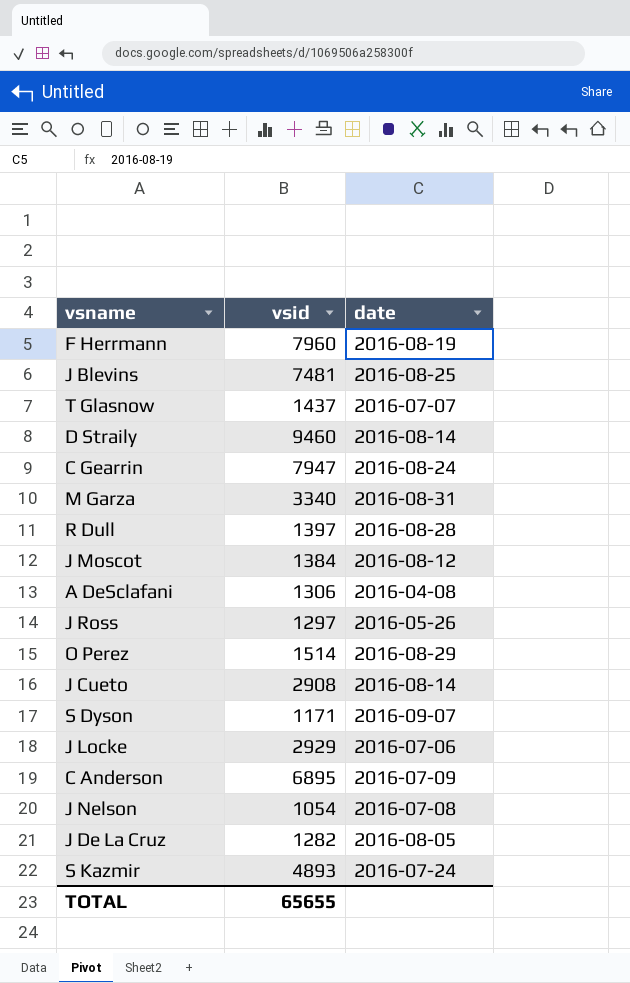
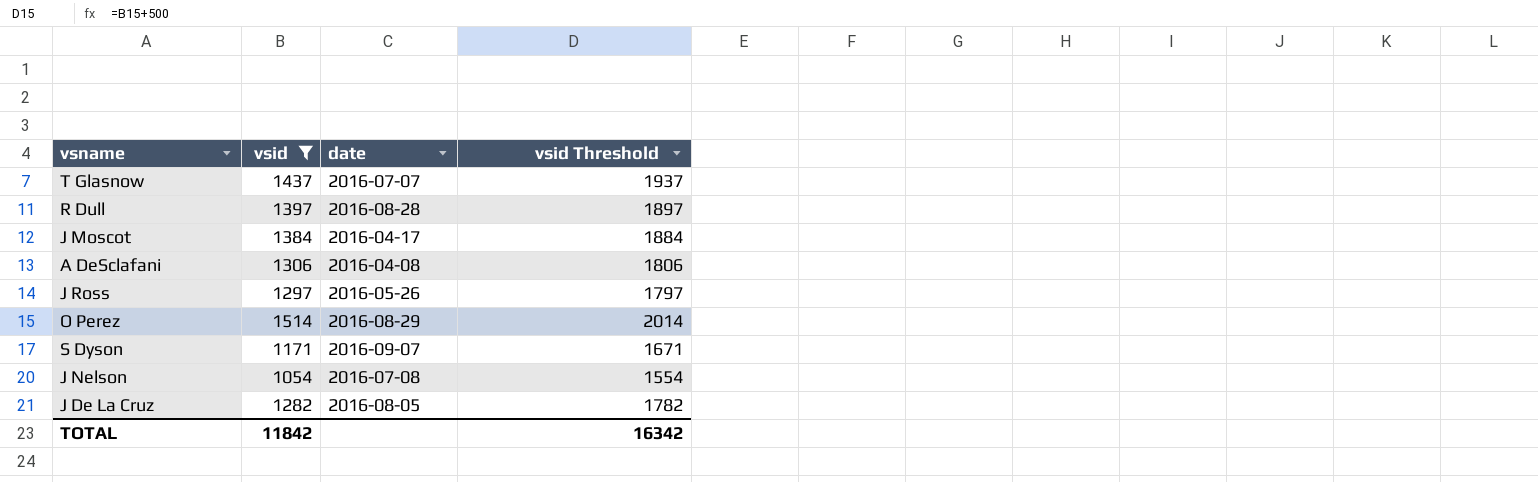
filter: none -> vsid <= 1514
column vsid Threshold | formula: none -> [vsid] + 500
J Moscot | date: 2016-08-12 -> 2016-04-17
TOTAL | vsid: 65655 -> 11842

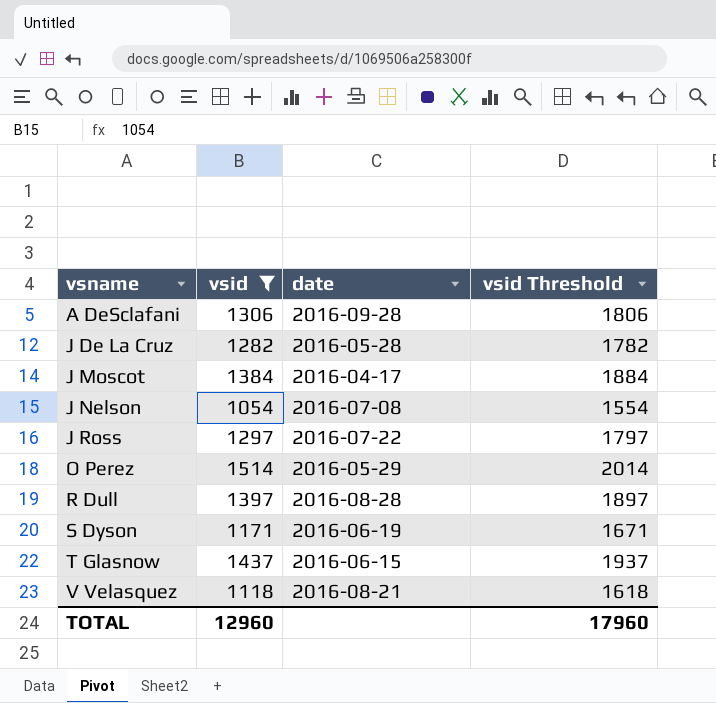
row order: none -> vsname ascending
A DeSclafani | date: 2016-04-08 -> 2016-09-28
J De La Cruz | date: 2016-08-05 -> 2016-05-28
J Ross | date: 2016-05-26 -> 2016-07-22
O Perez | date: 2016-08-29 -> 2016-05-29
S Dyson | date: 2016-09-07 -> 2016-06-19
T Glasnow | date: 2016-07-07 -> 2016-06-15
row V Velasquez: none -> 1118 | 2016-08-21 | 1618
TOTAL | vsid: 11842 -> 12960
TOTAL | vsid Threshold: 16342 -> 17960

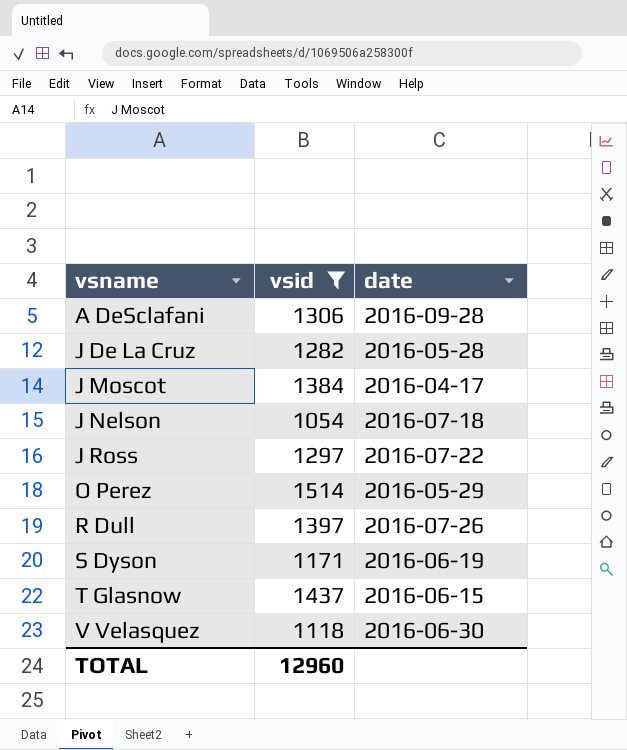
column vsid Threshold | formula: [vsid] + 500 -> none
J Nelson | date: 2016-07-08 -> 2016-07-18
R Dull | date: 2016-08-28 -> 2016-07-26
V Velasquez | date: 2016-08-21 -> 2016-06-30

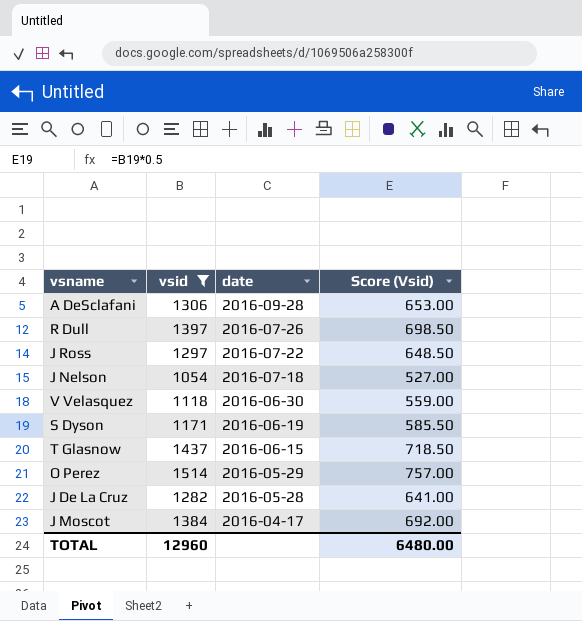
row order: vsname ascending -> date descending
column Score (Vsid) | formula: none -> [vsid] * 0.5

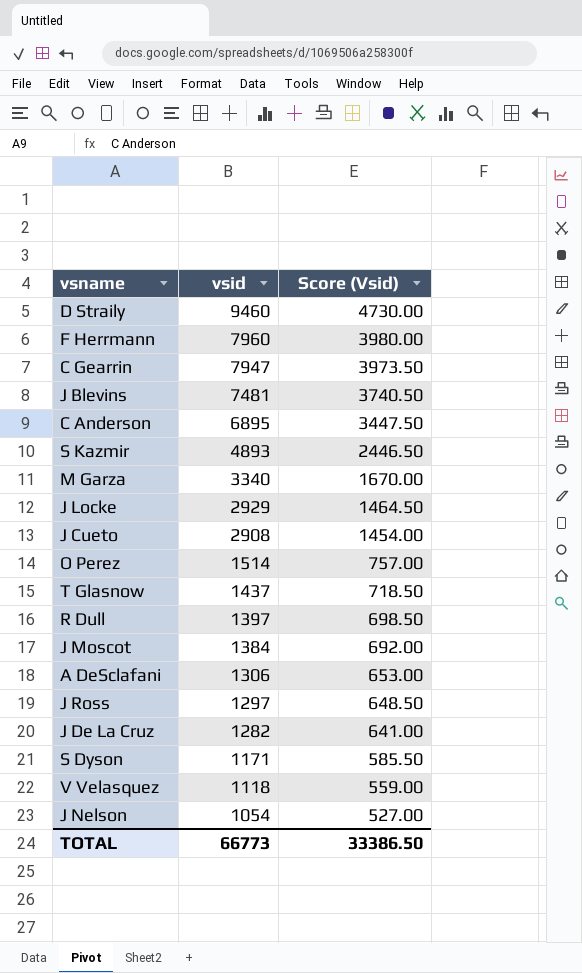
filter: vsid <= 1514 -> none
row order: date descending -> vsid descending
column date | position: 3 -> none
TOTAL | vsid: 12960 -> 66773
TOTAL | Score (Vsid): 6480.00 -> 33386.50

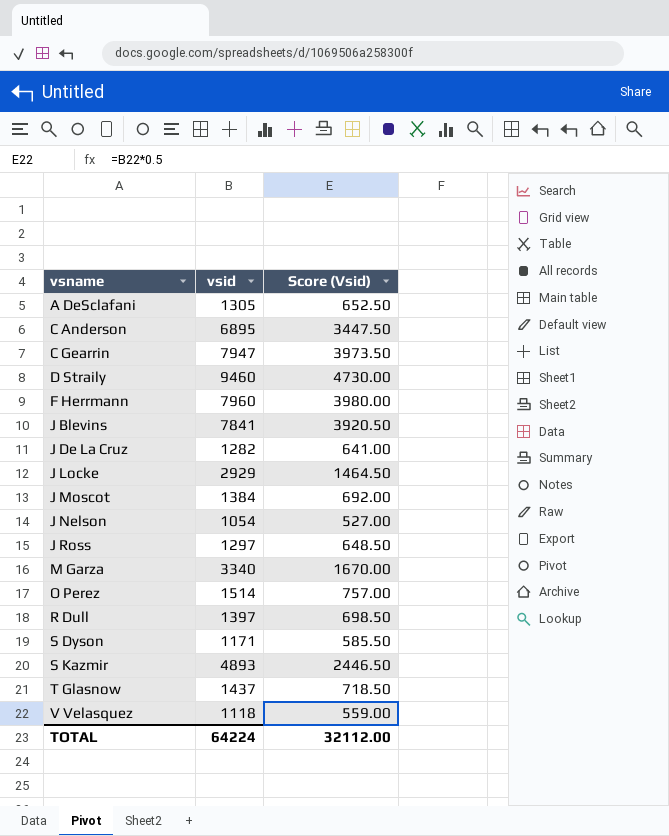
row order: vsid descending -> vsname ascending
row J Cueto: 2908 | 1454.00 -> none
A DeSclafani | vsid: 1306 -> 1305
A DeSclafani | Score (Vsid): 653.00 -> 652.50
J Blevins | vsid: 7481 -> 7841
J Blevins | Score (Vsid): 3740.50 -> 3920.50
TOTAL | vsid: 66773 -> 64224
TOTAL | Score (Vsid): 33386.50 -> 32112.00

